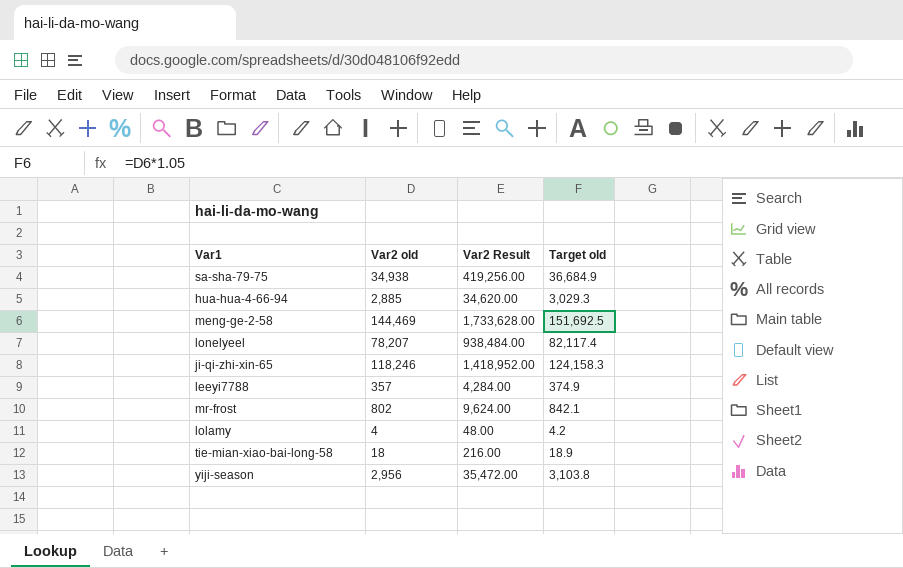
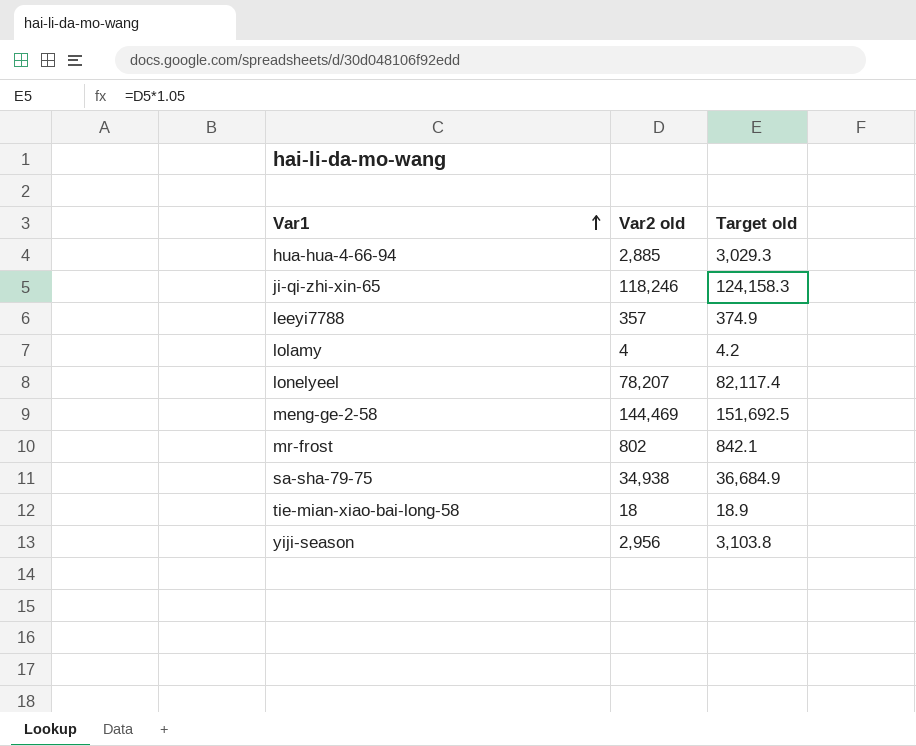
row order: none -> Var1 ascending
column Var2 Result | formula: [Var2 old] * 12 -> none

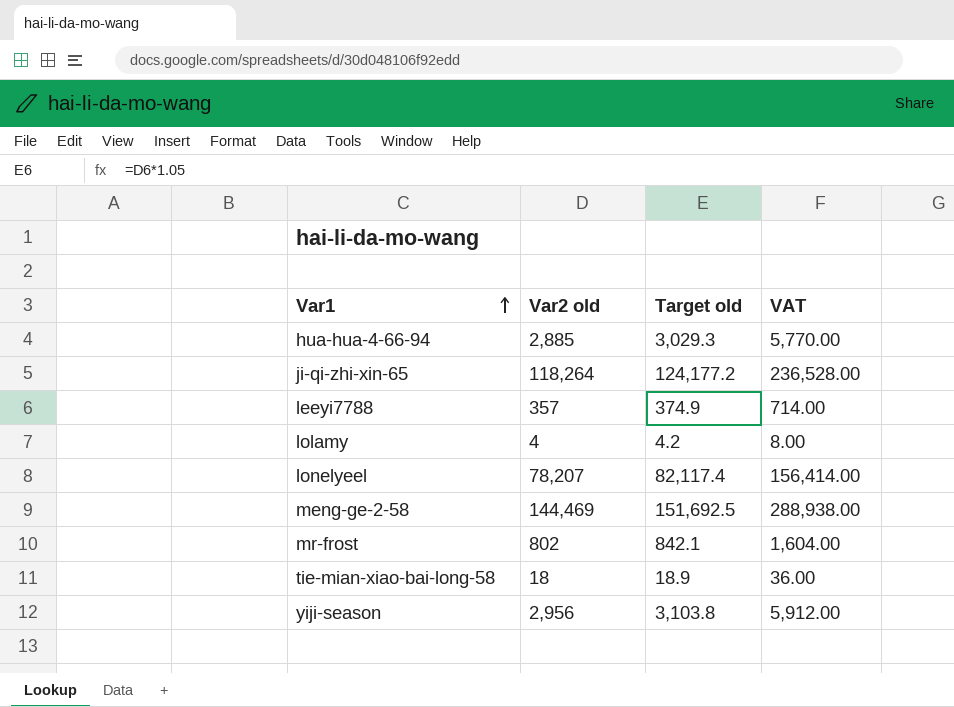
column VAT | formula: none -> [Var2 old] * 2
row sa-sha-79-75: 34,938 | 36,684.9 -> none
ji-qi-zhi-xin-65 | Var2 old: 118,246 -> 118,264
ji-qi-zhi-xin-65 | Target old: 124,158.3 -> 124,177.2

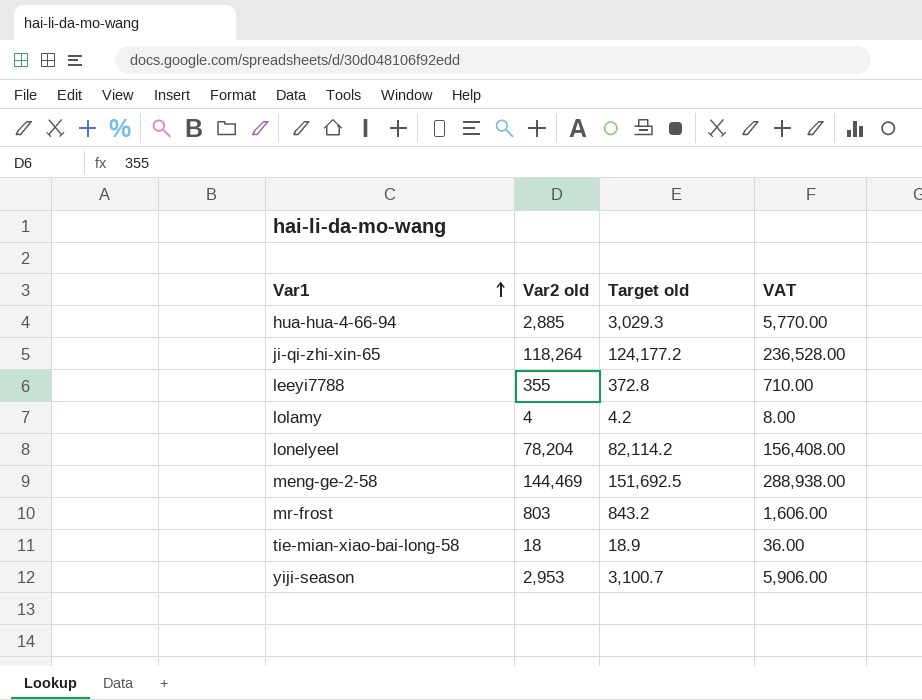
leeyi7788 | Var2 old: 357 -> 355
leeyi7788 | Target old: 374.9 -> 372.8
leeyi7788 | VAT: 714.00 -> 710.00
lonelyeel | Var2 old: 78,207 -> 78,204
lonelyeel | Target old: 82,117.4 -> 82,114.2
lonelyeel | VAT: 156,414.00 -> 156,408.00
mr-frost | Var2 old: 802 -> 803
mr-frost | Target old: 842.1 -> 843.2
mr-frost | VAT: 1,604.00 -> 1,606.00
yiji-season | Var2 old: 2,956 -> 2,953
yiji-season | Target old: 3,103.8 -> 3,100.7
yiji-season | VAT: 5,912.00 -> 5,906.00

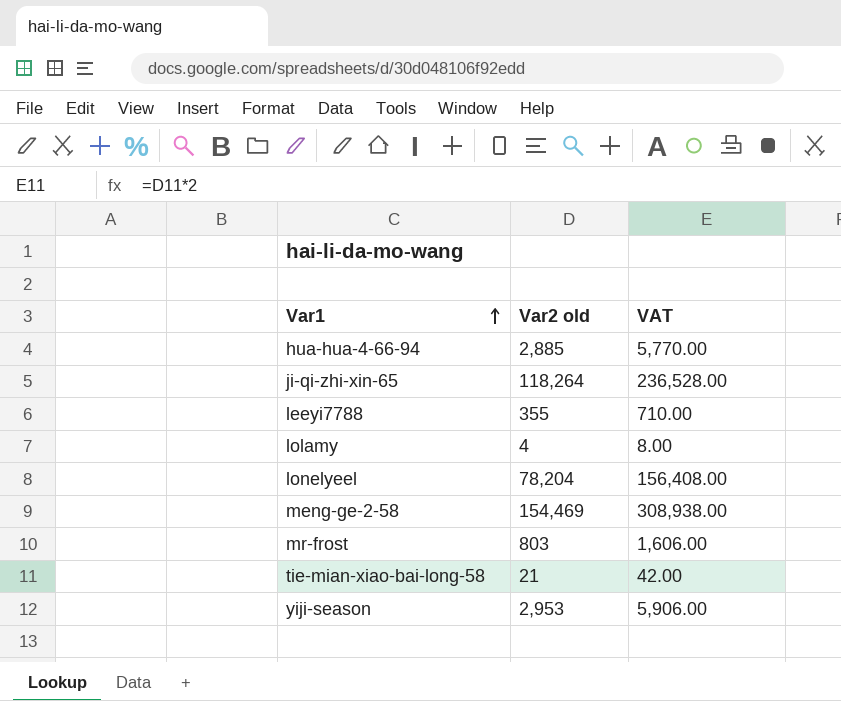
column Target old | formula: [Var2 old] * 1.05 -> none
meng-ge-2-58 | Var2 old: 144,469 -> 154,469
meng-ge-2-58 | VAT: 288,938.00 -> 308,938.00
tie-mian-xiao-bai-long-58 | Var2 old: 18 -> 21
tie-mian-xiao-bai-long-58 | VAT: 36.00 -> 42.00

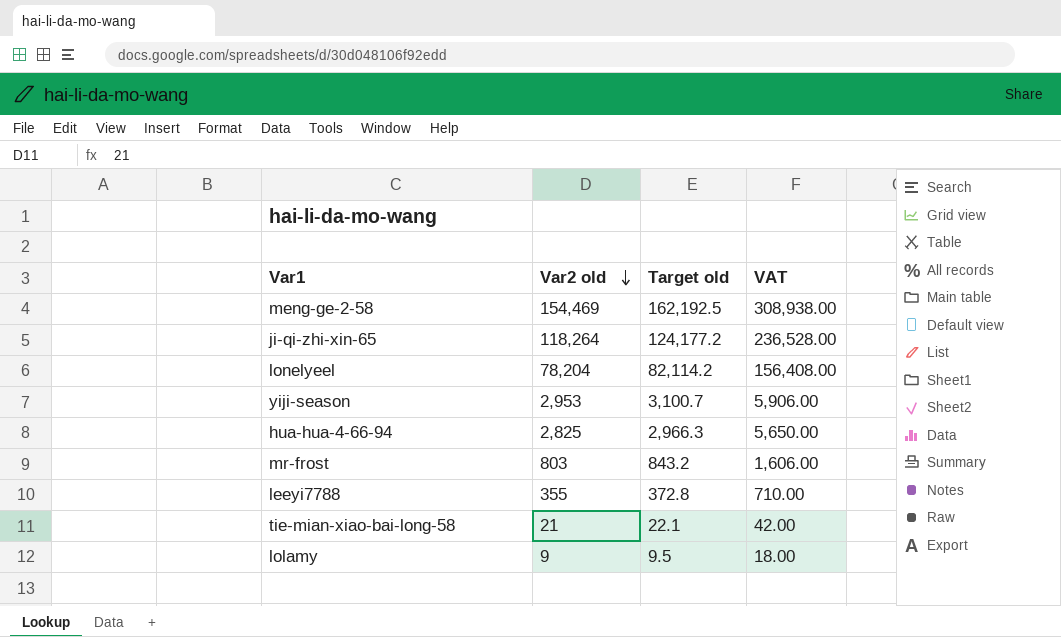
row order: Var1 ascending -> Var2 old descending
column Target old | formula: none -> [Var2 old] * 1.05
hua-hua-4-66-94 | Var2 old: 2,885 -> 2,825
hua-hua-4-66-94 | VAT: 5,770.00 -> 5,650.00
lolamy | Var2 old: 4 -> 9
lolamy | VAT: 8.00 -> 18.00

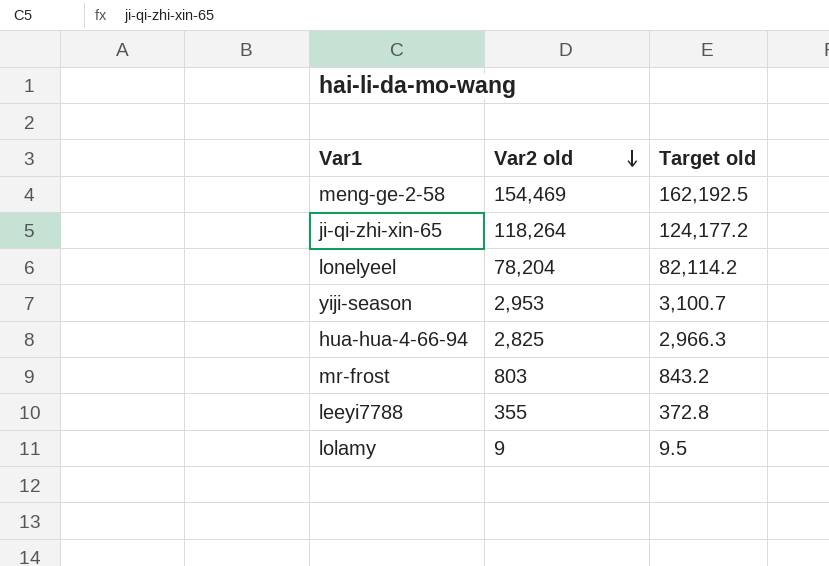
column VAT | formula: [Var2 old] * 2 -> none
row tie-mian-xiao-bai-long-58: 21 | 22.1 | 42.00 -> none

